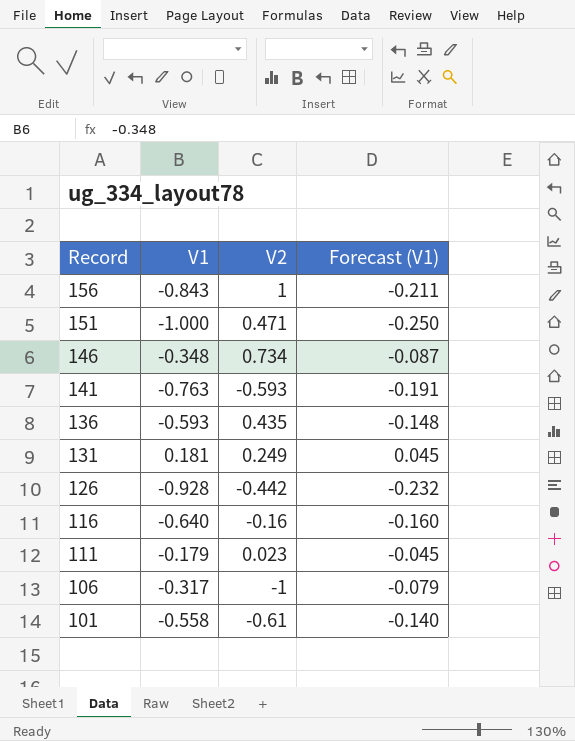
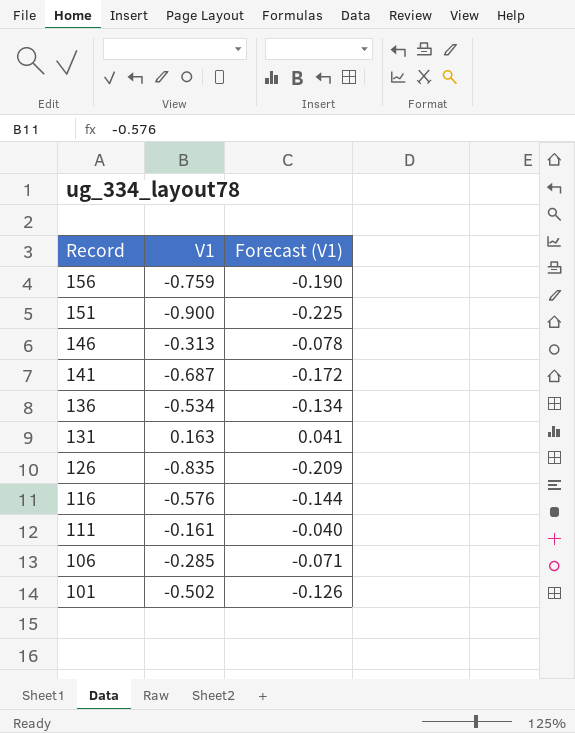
column V2 | position: 3 -> none
156 | V1: -0.843 -> -0.759
156 | Forecast (V1): -0.211 -> -0.190
151 | V1: -1.000 -> -0.900
151 | Forecast (V1): -0.250 -> -0.225
146 | V1: -0.348 -> -0.313
146 | Forecast (V1): -0.087 -> -0.078
141 | V1: -0.763 -> -0.687
141 | Forecast (V1): -0.191 -> -0.172
136 | V1: -0.593 -> -0.534
136 | Forecast (V1): -0.148 -> -0.134
131 | V1: 0.181 -> 0.163
131 | Forecast (V1): 0.045 -> 0.041
126 | V1: -0.928 -> -0.835
126 | Forecast (V1): -0.232 -> -0.209
116 | V1: -0.640 -> -0.576
116 | Forecast (V1): -0.160 -> -0.144
111 | V1: -0.179 -> -0.161
111 | Forecast (V1): -0.045 -> -0.040
106 | V1: -0.317 -> -0.285
106 | Forecast (V1): -0.079 -> -0.071
101 | V1: -0.558 -> -0.502
101 | Forecast (V1): -0.140 -> -0.126

